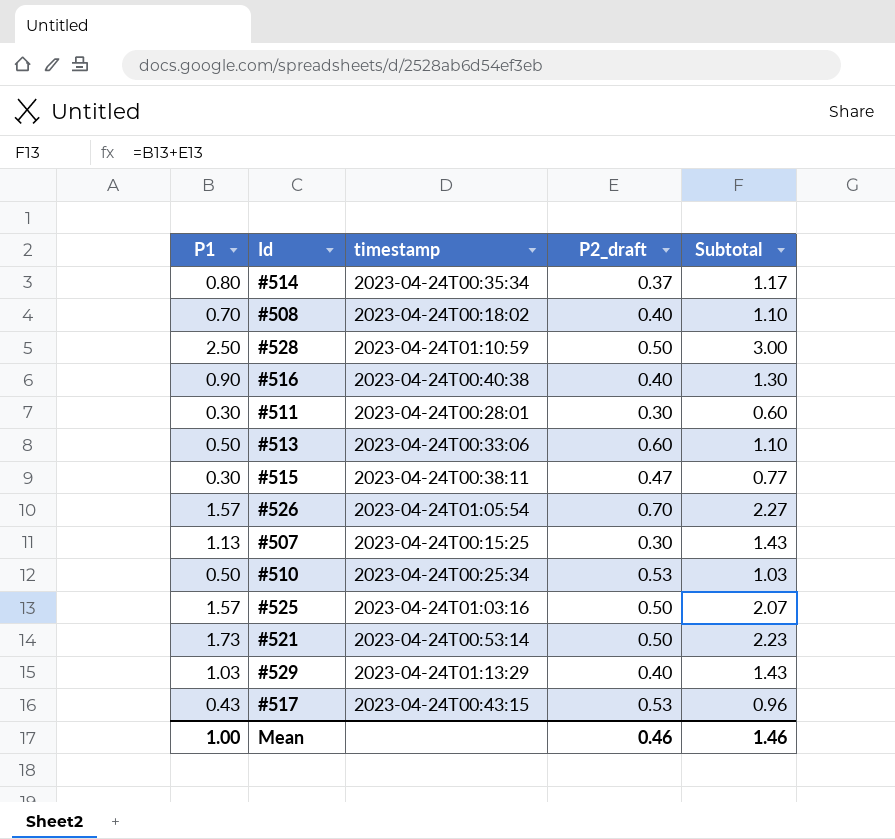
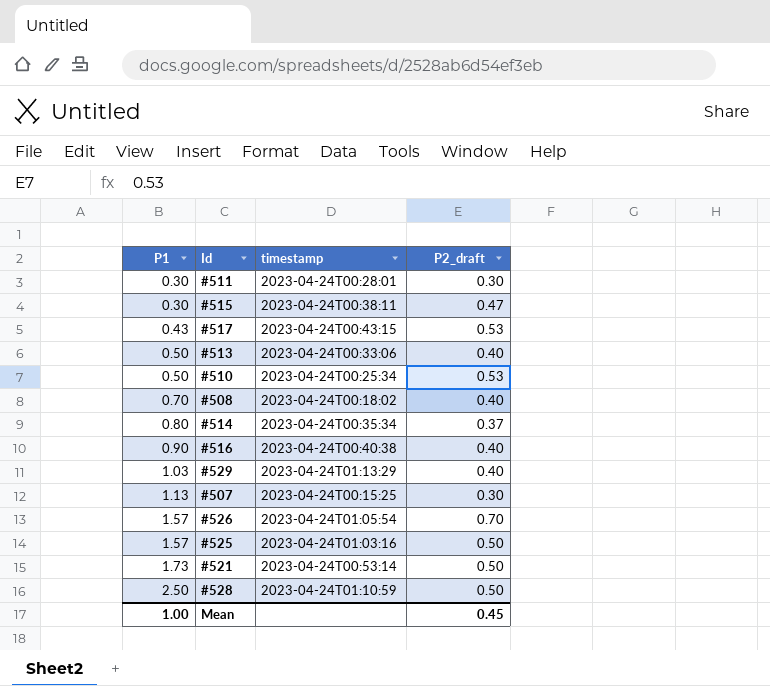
row order: none -> P1 ascending
column Subtotal | formula: [P1] + [P2_draft] -> none
#513 | P2_draft: 0.60 -> 0.40
Mean | P2_draft: 0.46 -> 0.45

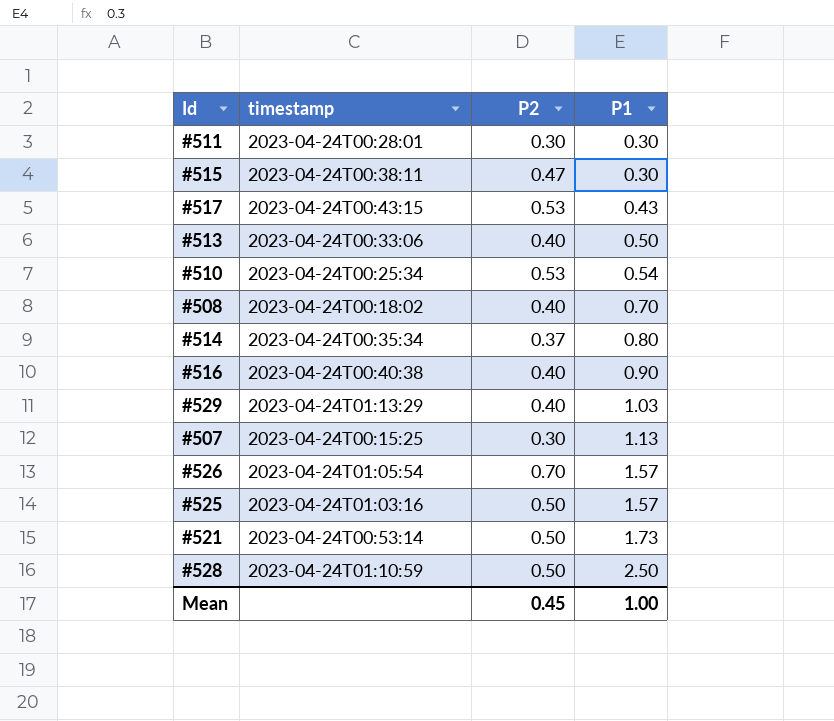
column name: P2_draft -> P2
column P1 | position: 1 -> 4
#510 | P1: 0.50 -> 0.54

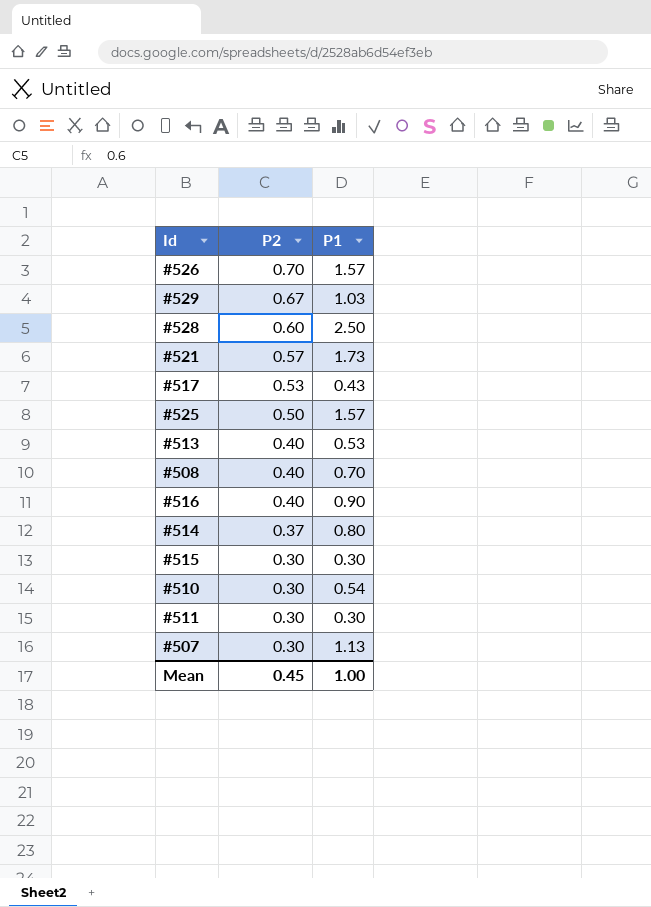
row order: P1 ascending -> P2 descending
column timestamp | position: 2 -> none
#529 | P2: 0.40 -> 0.67
#528 | P2: 0.50 -> 0.60
#521 | P2: 0.50 -> 0.57
#513 | P1: 0.50 -> 0.53
#515 | P2: 0.47 -> 0.30
#510 | P2: 0.53 -> 0.30

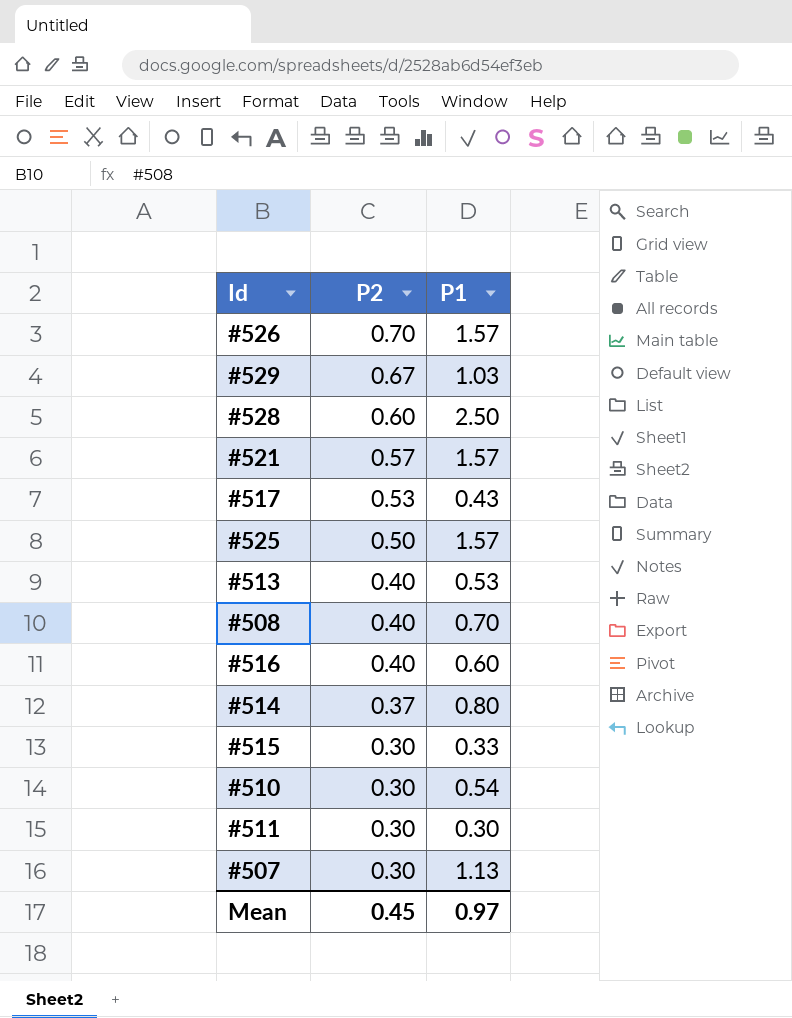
#521 | P1: 1.73 -> 1.57
#516 | P1: 0.90 -> 0.60
#515 | P1: 0.30 -> 0.33
Mean | P1: 1.00 -> 0.97

